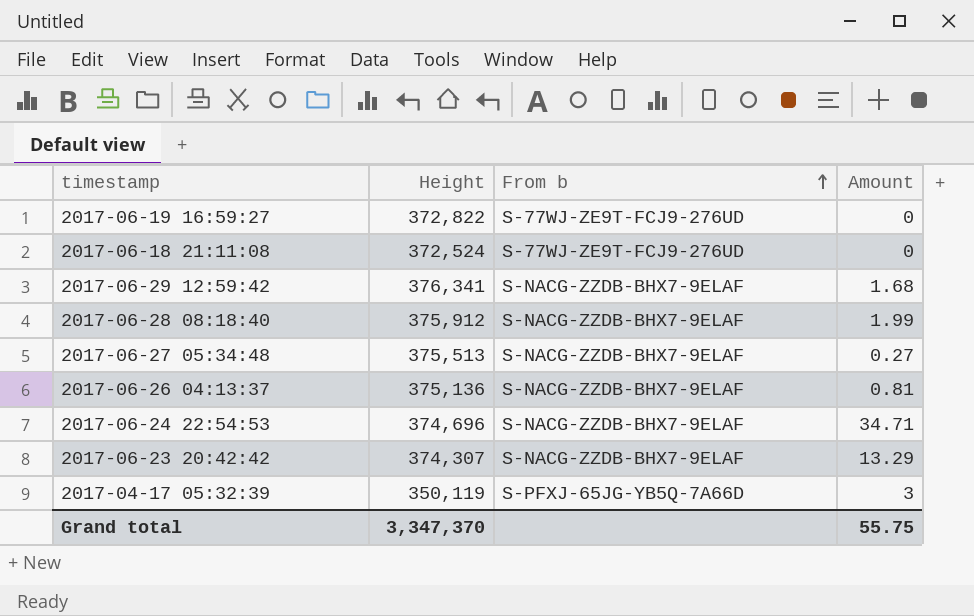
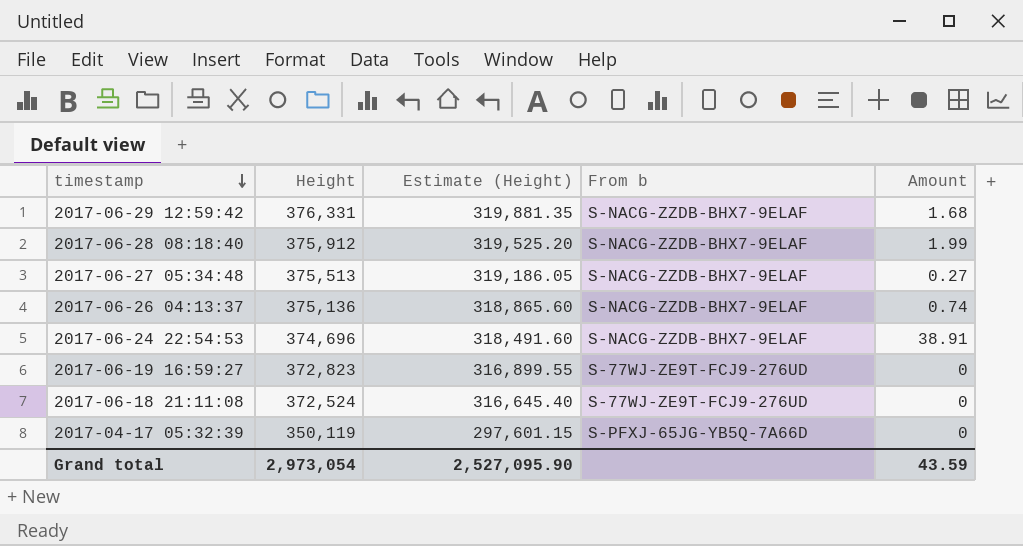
row order: From b ascending -> timestamp descending
column Estimate (Height) | formula: none -> [Height] * 0.85
row 2017-06-23 20:42:42: 374,307 | S-NACG-ZZDB-BHX7-9ELAF | 13.29 -> none
2017-06-29 12:59:42 | Height: 376,341 -> 376,331
2017-06-26 04:13:37 | Amount: 0.81 -> 0.74
2017-06-24 22:54:53 | Amount: 34.71 -> 38.91
2017-06-19 16:59:27 | Height: 372,822 -> 372,823
2017-04-17 05:32:39 | Amount: 3 -> 0
Grand total | Height: 3,347,370 -> 2,973,054
Grand total | Amount: 55.75 -> 43.59

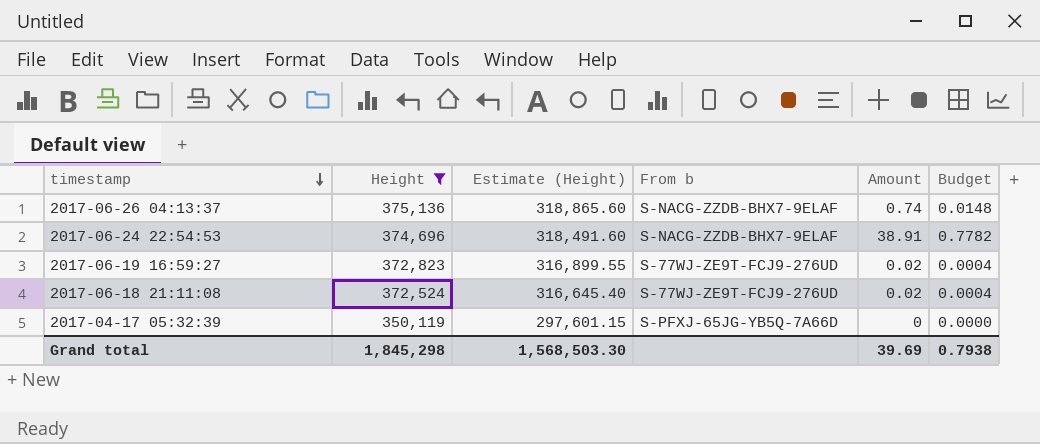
filter: none -> Height <= 375,136
column Budget | formula: none -> [Amount] * 0.02
2017-06-19 16:59:27 | Amount: 0 -> 0.02
2017-06-18 21:11:08 | Amount: 0 -> 0.02
Grand total | Height: 2,973,054 -> 1,845,298
Grand total | Estimate (Height): 2,527,095.90 -> 1,568,503.30
Grand total | Amount: 43.59 -> 39.69

